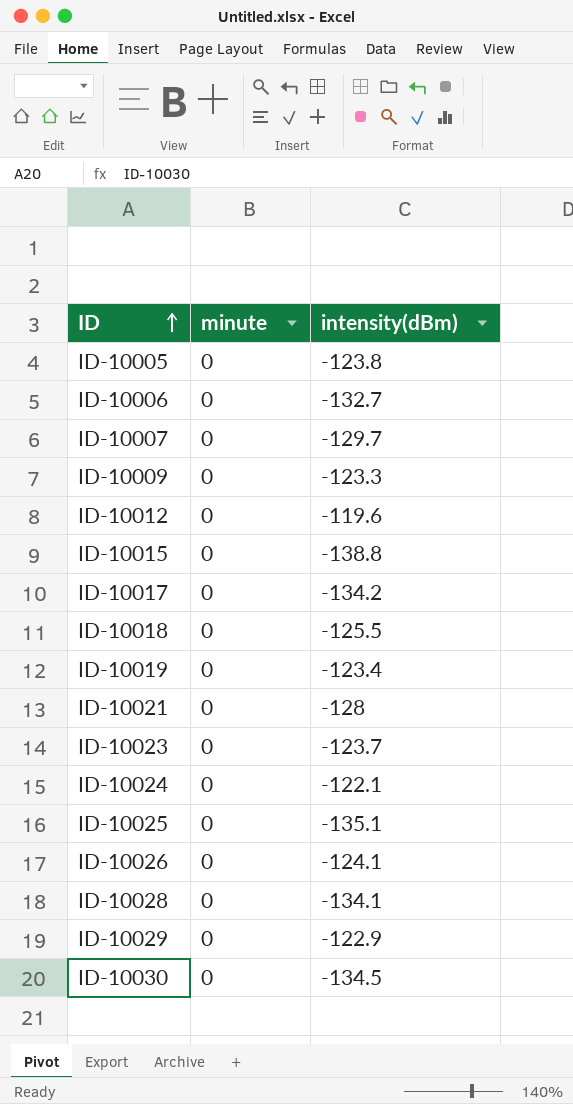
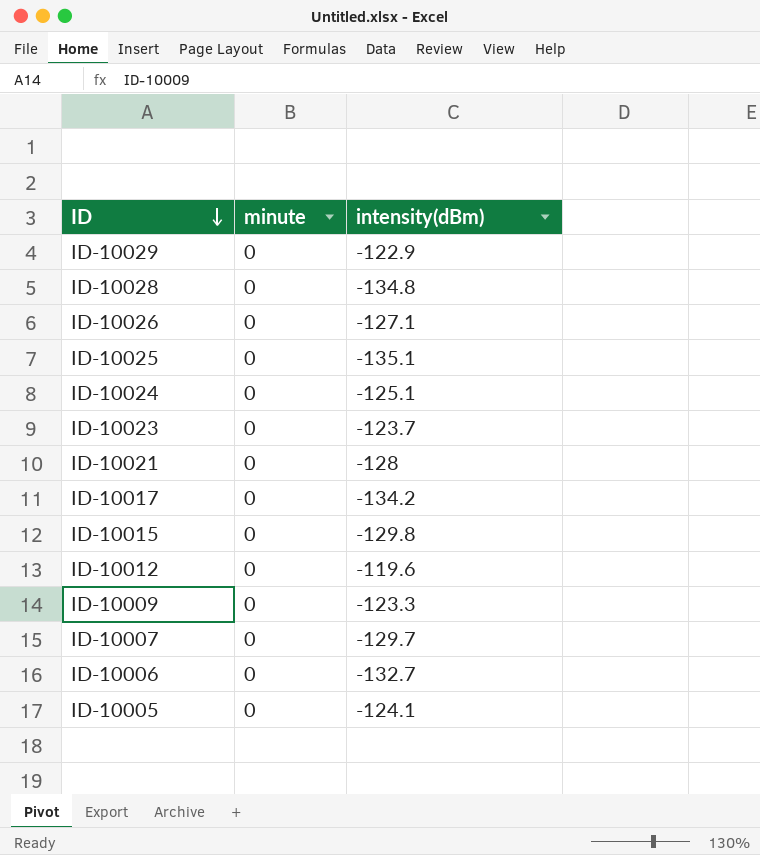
row order: ID ascending -> ID descending
row ID-10018: 0 | -125.5 -> none
row ID-10019: 0 | -123.4 -> none
row ID-10030: 0 | -134.5 -> none
ID-10028 | intensity(dBm): -134.1 -> -134.8
ID-10026 | intensity(dBm): -124.1 -> -127.1
ID-10024 | intensity(dBm): -122.1 -> -125.1
ID-10015 | intensity(dBm): -138.8 -> -129.8
ID-10005 | intensity(dBm): -123.8 -> -124.1

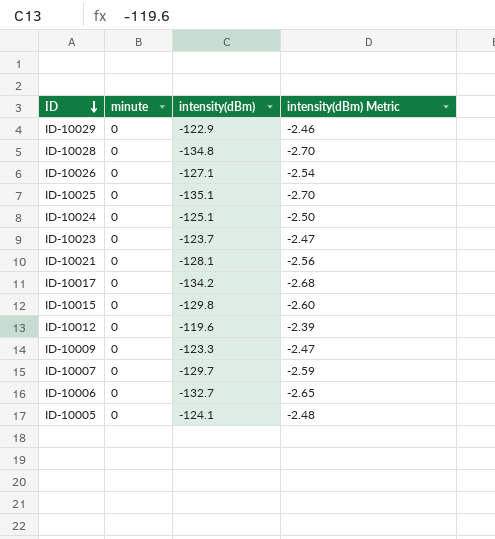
column intensity(dBm) Metric | formula: none -> [intensity(dBm)] * 0.02
ID-10021 | intensity(dBm): -128 -> -128.1

